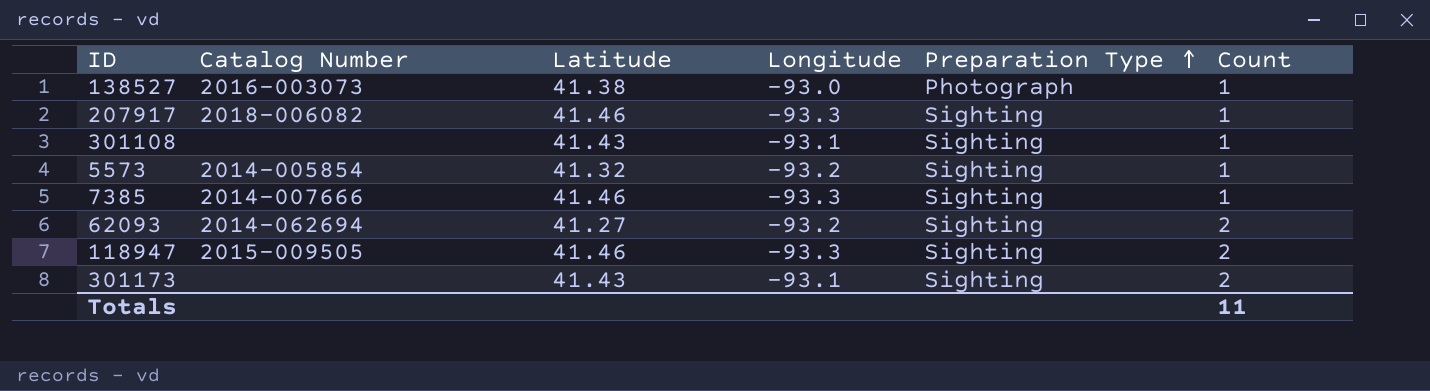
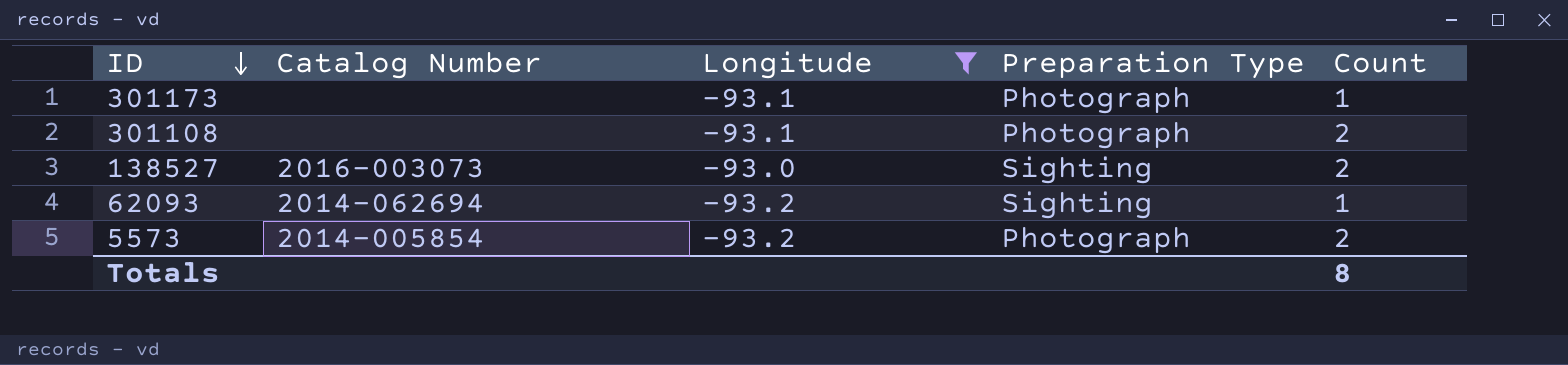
filter: none -> Longitude != -93.3
row order: Preparation Type ascending -> ID descending
column Latitude | position: 3 -> none
301173 | Preparation Type: Sighting -> Photograph
301173 | Count: 2 -> 1
301108 | Preparation Type: Sighting -> Photograph
301108 | Count: 1 -> 2
138527 | Preparation Type: Photograph -> Sighting
138527 | Count: 1 -> 2
62093 | Count: 2 -> 1
5573 | Preparation Type: Sighting -> Photograph
5573 | Count: 1 -> 2
Totals | Count: 11 -> 8

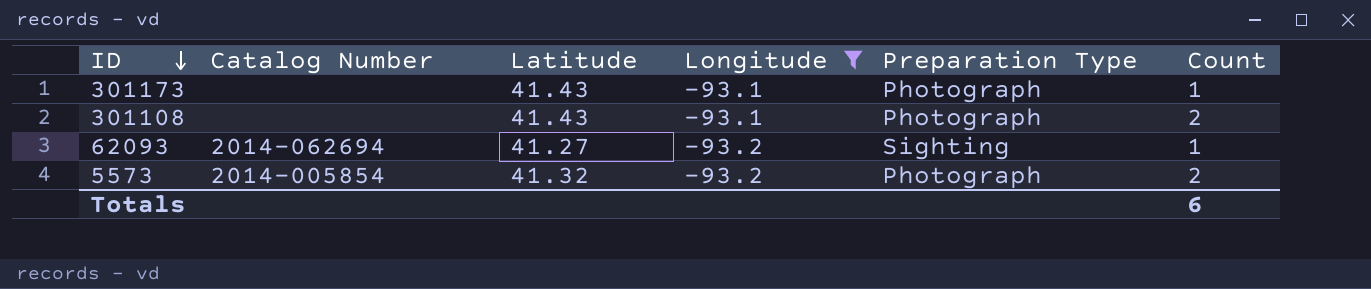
column Latitude | position: none -> 3
row 138527: 2016-003073 | -93.0 | Sighting | 2 -> none
Totals | Count: 8 -> 6

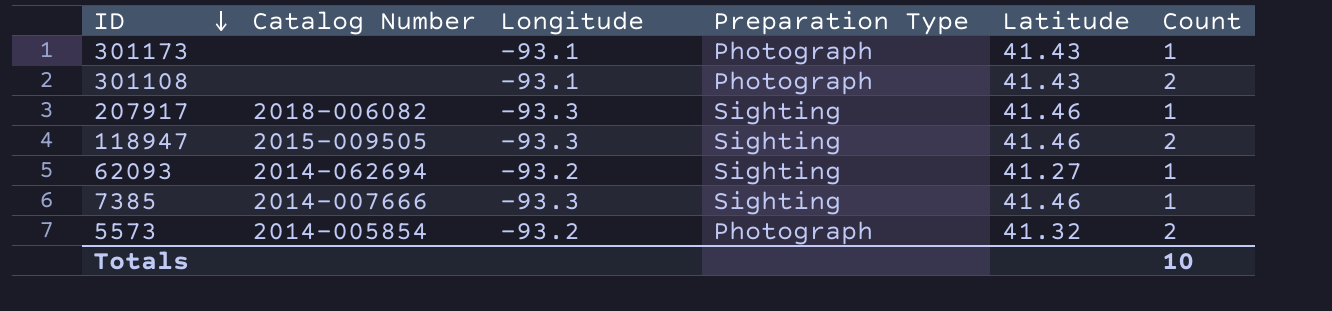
filter: Longitude != -93.3 -> none
column Latitude | position: 3 -> 5
Totals | Count: 6 -> 10

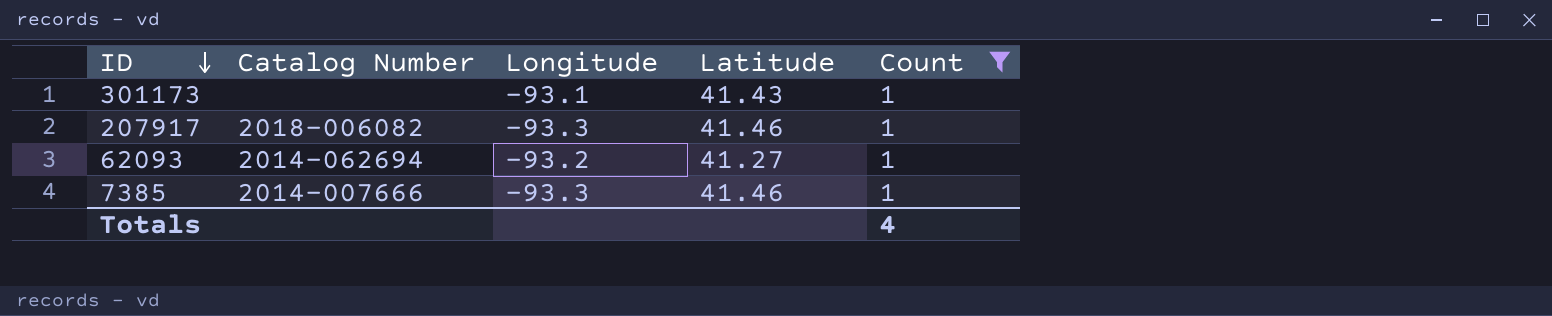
filter: none -> Count = 1
column Preparation Type | position: 4 -> none
Totals | Count: 10 -> 4

